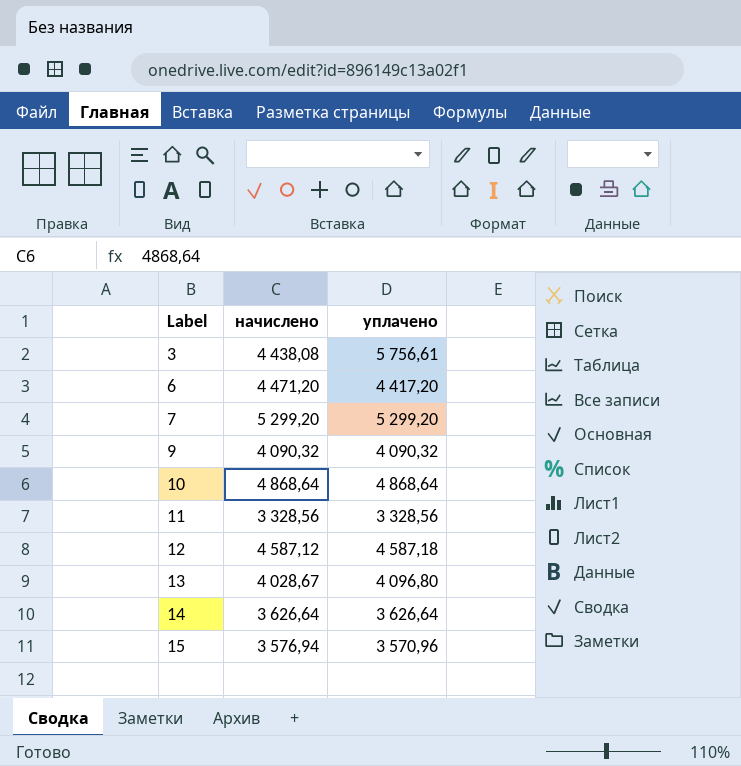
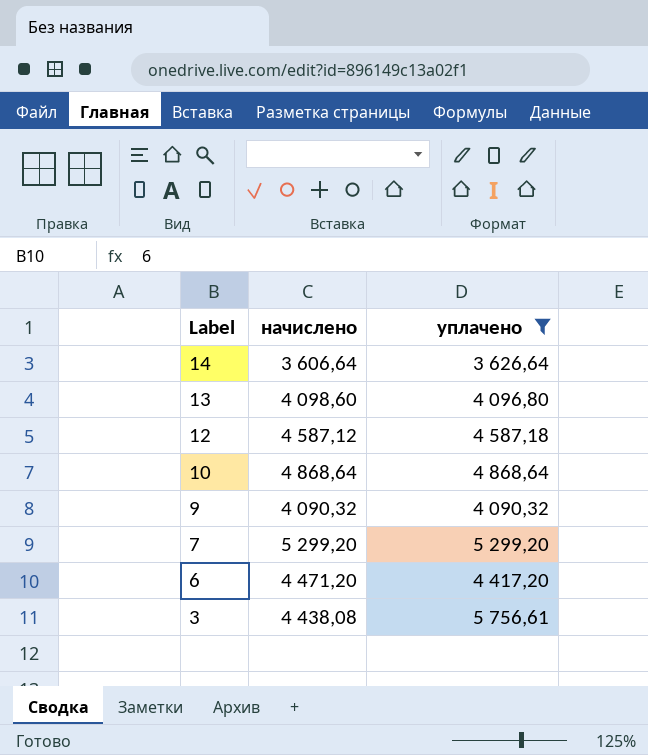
filter: none -> уплачено >= 3 626,64
row order: Label ascending -> Label descending
14 | начислено: 3 626,64 -> 3 606,64
13 | начислено: 4 028,67 -> 4 098,60

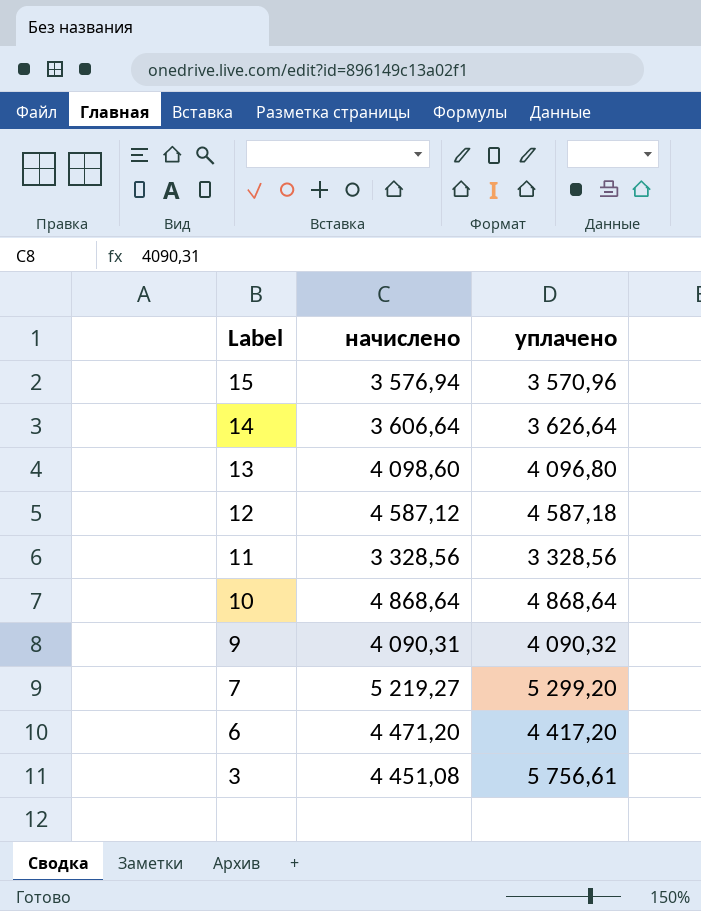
filter: уплачено >= 3 626,64 -> none
9 | начислено: 4 090,32 -> 4 090,31
7 | начислено: 5 299,20 -> 5 219,27
3 | начислено: 4 438,08 -> 4 451,08

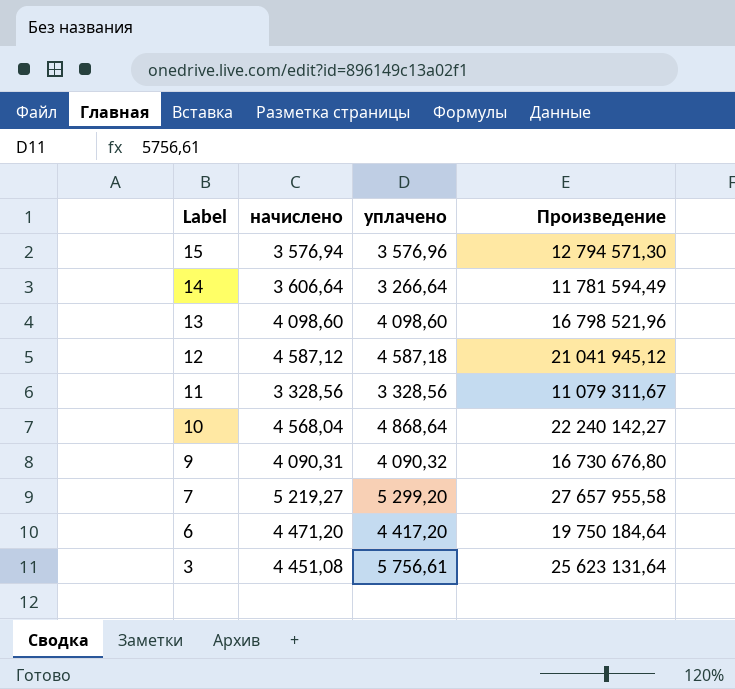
column Произведение | formula: none -> [начислено] * [уплачено]
15 | уплачено: 3 570,96 -> 3 576,96
14 | уплачено: 3 626,64 -> 3 266,64
13 | уплачено: 4 096,80 -> 4 098,60
10 | начислено: 4 868,64 -> 4 568,04

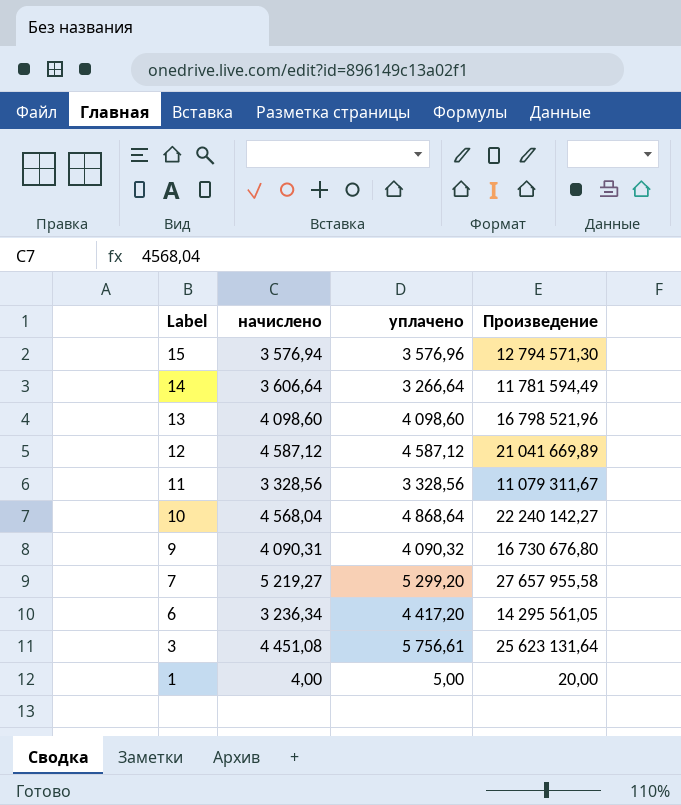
12 | уплачено: 4 587,18 -> 4 587,12
12 | Произведение: 21 041 945,12 -> 21 041 669,89
6 | начислено: 4 471,20 -> 3 236,34
6 | Произведение: 19 750 184,64 -> 14 295 561,05
row 1: none -> 4,00 | 5,00 | 20,00

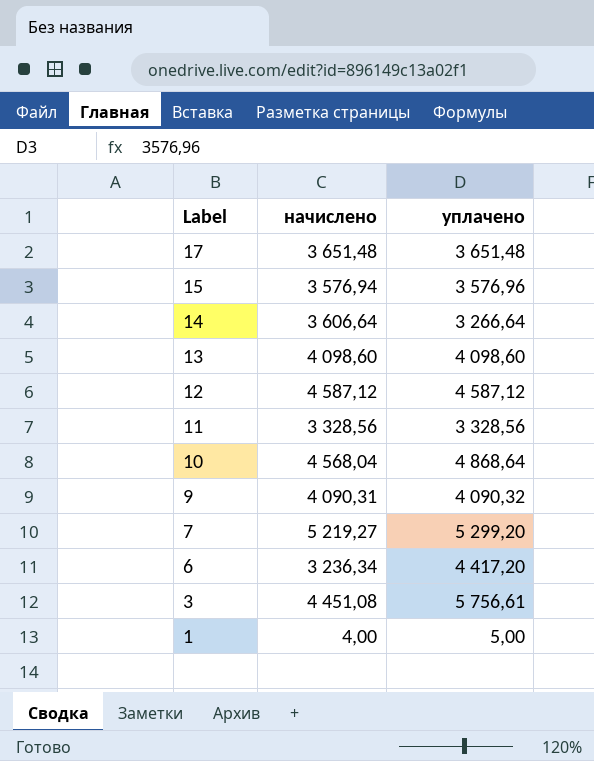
column Произведение | formula: [начислено] * [уплачено] -> none
row 17: none -> 3 651,48 | 3 651,48

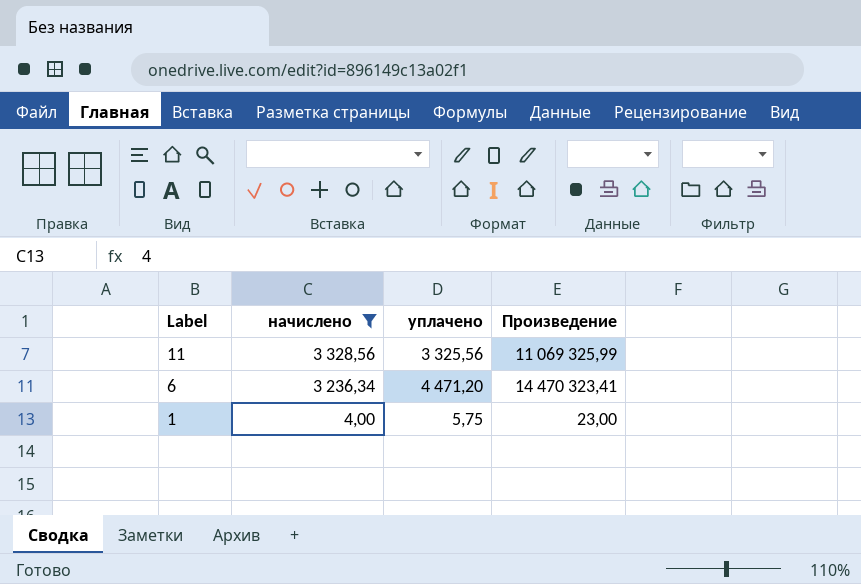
filter: none -> начислено <= 3 328,56
column Произведение | formula: none -> [начислено] * [уплачено]
11 | уплачено: 3 328,56 -> 3 325,56
6 | уплачено: 4 417,20 -> 4 471,20
1 | уплачено: 5,00 -> 5,75

